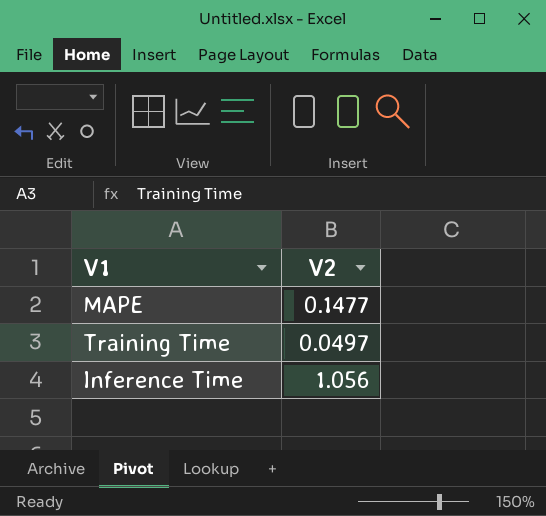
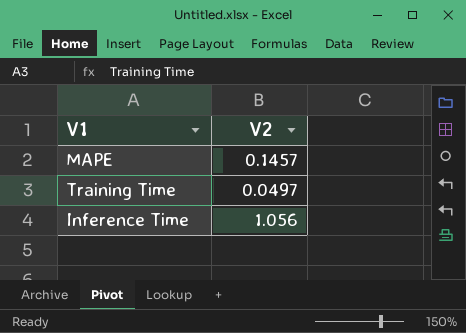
MAPE | V2: 0.1477 -> 0.1457

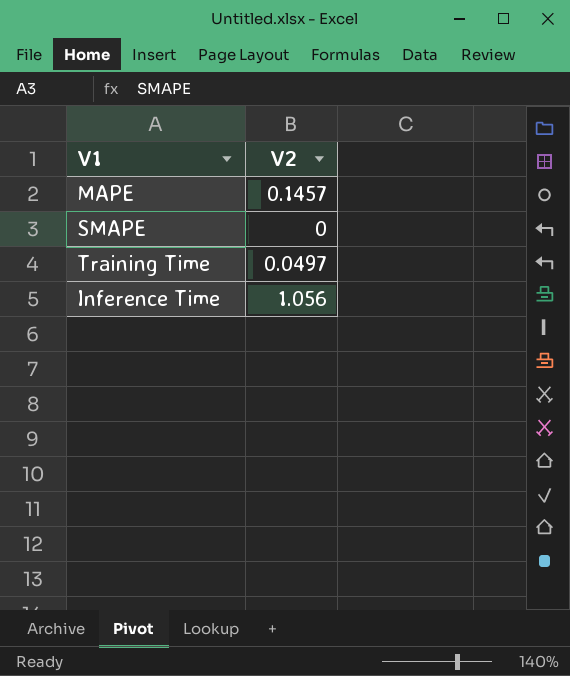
row SMAPE: none -> 0

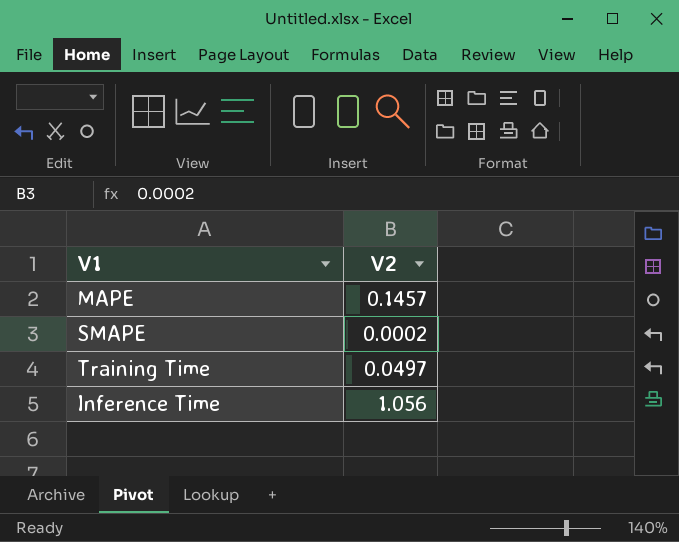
SMAPE | V2: 0 -> 0.0002

